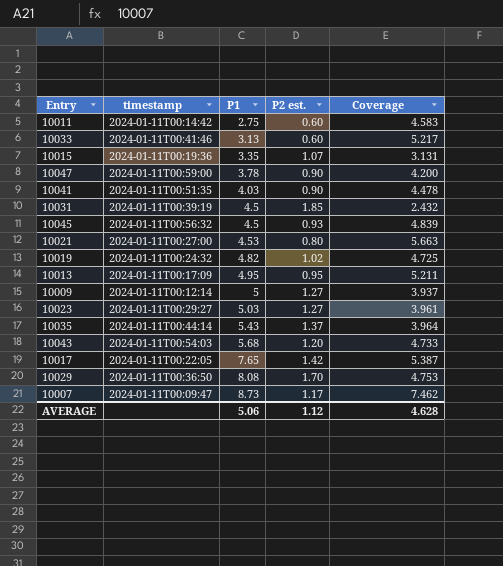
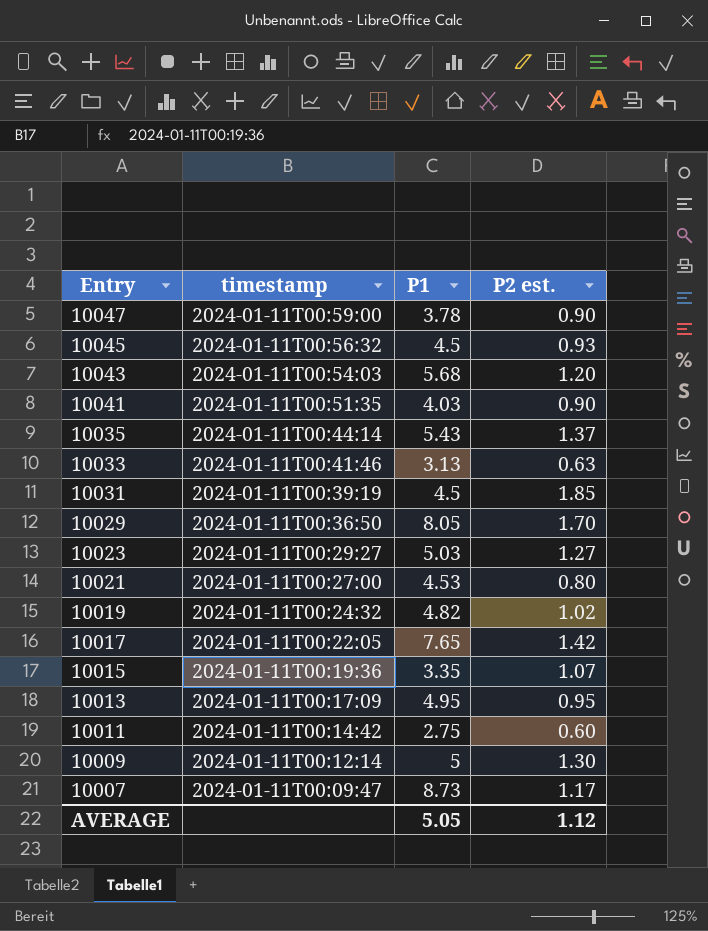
row order: P1 ascending -> Entry descending
column Coverage | formula: [P1] / [P2 est.] -> none
10033 | P2 est.: 0.60 -> 0.63
10029 | P1: 8.08 -> 8.05
10009 | P2 est.: 1.27 -> 1.30
AVERAGE | P1: 5.06 -> 5.05

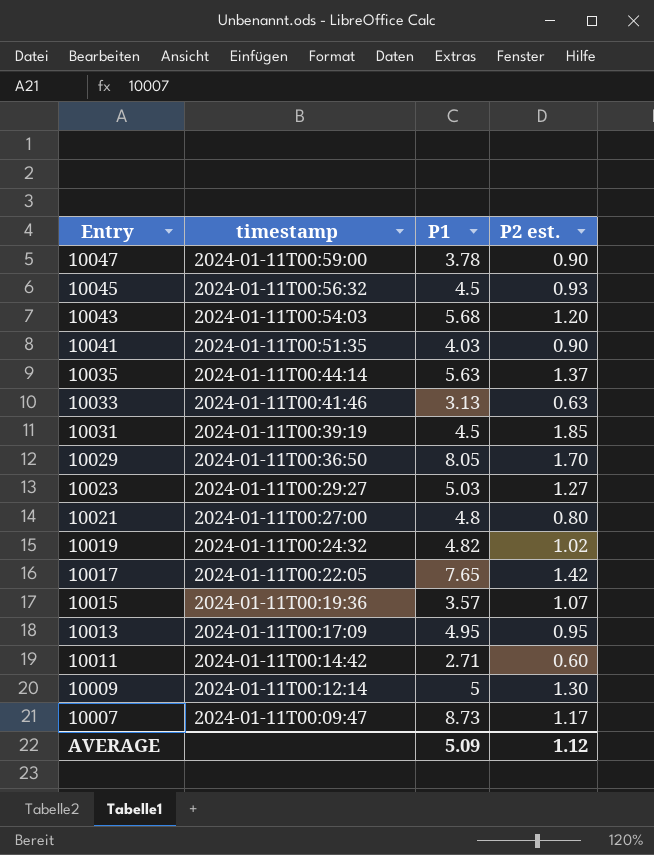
10035 | P1: 5.43 -> 5.63
10021 | P1: 4.53 -> 4.8
10015 | P1: 3.35 -> 3.57
10011 | P1: 2.75 -> 2.71
AVERAGE | P1: 5.05 -> 5.09

